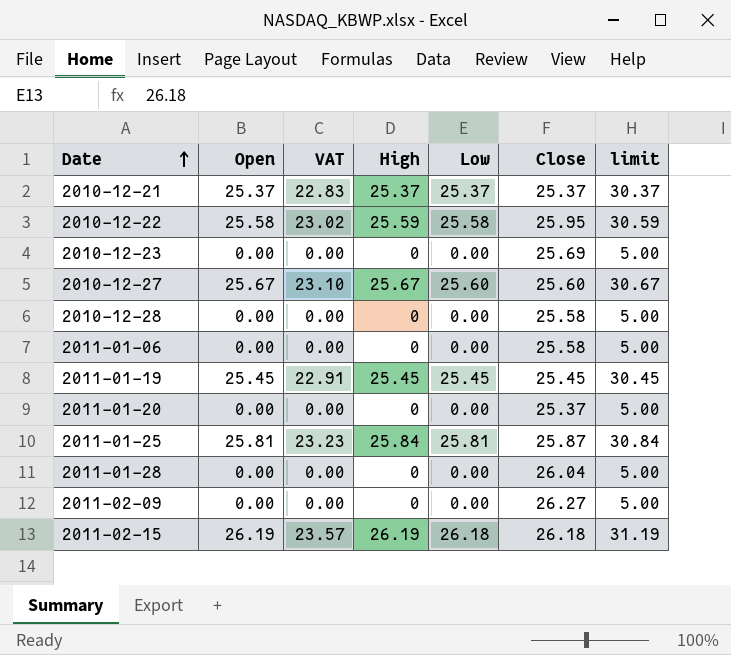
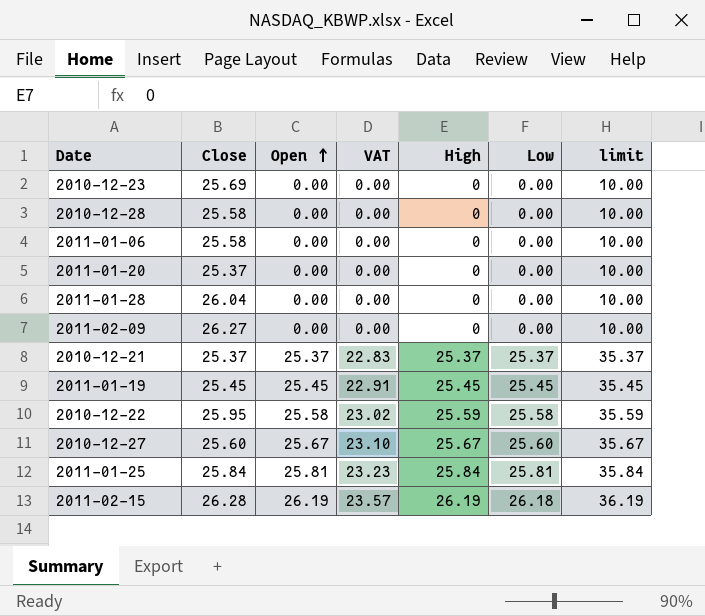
row order: Date ascending -> Open ascending
column Close | position: 6 -> 2
column limit | formula: [High] + 5 -> [High] + 10
2011-01-25 | Close: 25.87 -> 25.84
2011-02-15 | Close: 26.18 -> 26.28

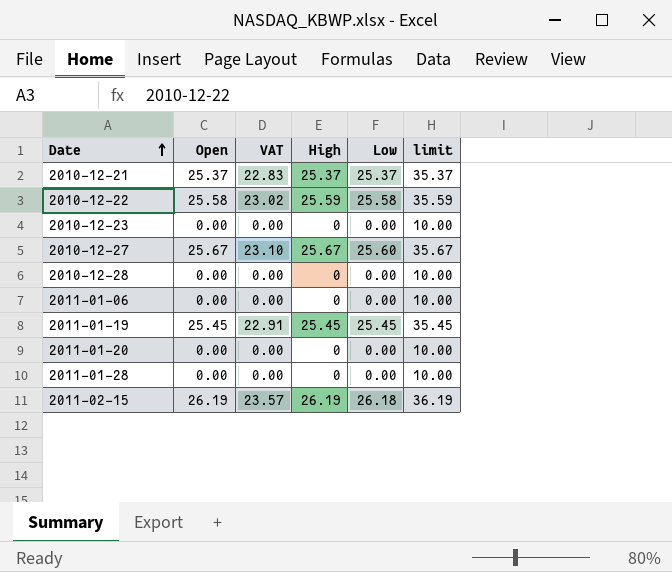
row order: Open ascending -> Date ascending
column Close | position: 2 -> none
row 2011-02-09: 26.27 | 0.00 | 0.00 | 0 | 0.00 | 10.00 -> none
row 2011-01-25: 25.84 | 25.81 | 23.23 | 25.84 | 25.81 | 35.84 -> none

